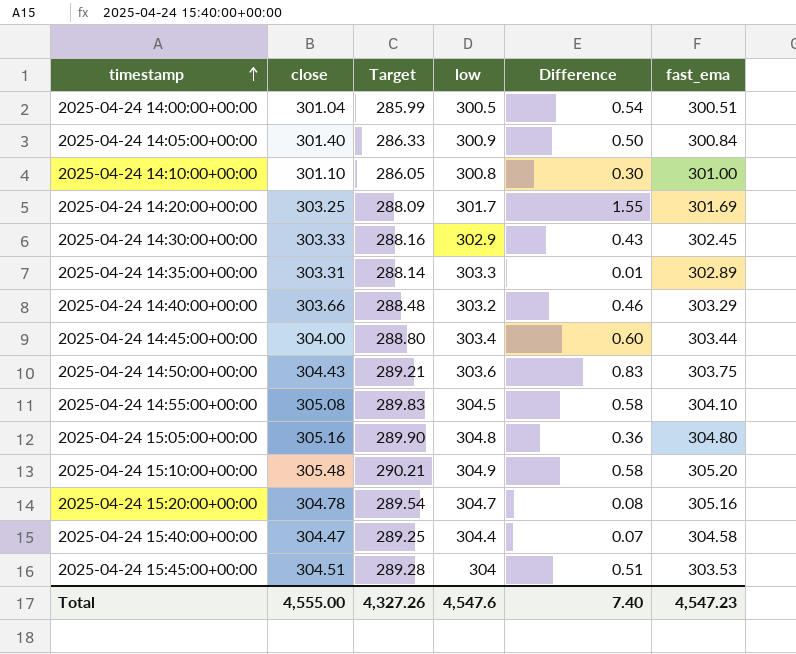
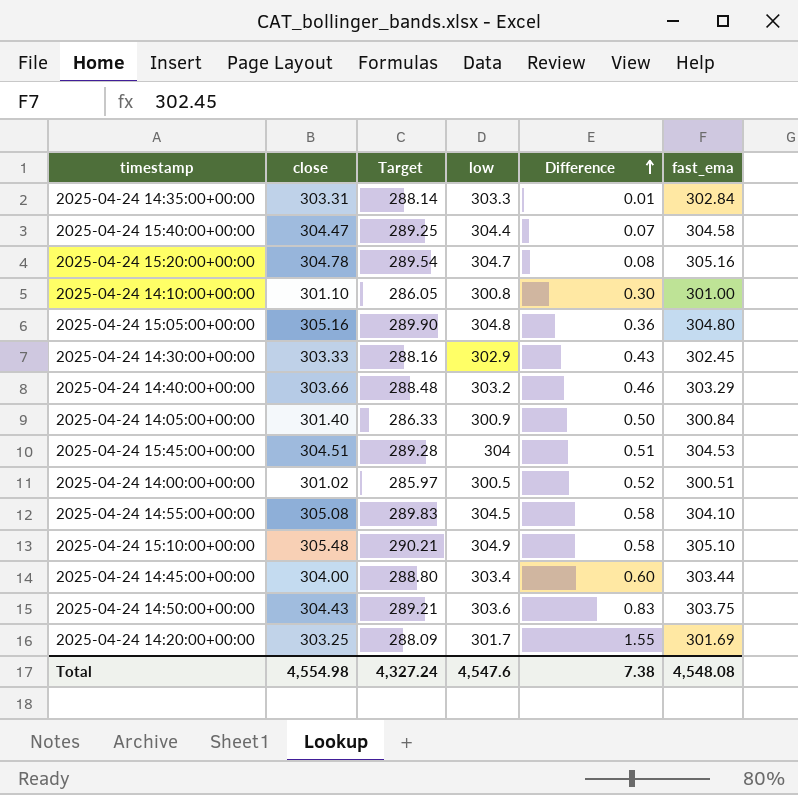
row order: timestamp ascending -> Difference ascending
2025-04-24 14:35:00+00:00 | fast_ema: 302.89 -> 302.84
2025-04-24 15:45:00+00:00 | fast_ema: 303.53 -> 304.53
2025-04-24 14:00:00+00:00 | close: 301.04 -> 301.02
2025-04-24 14:00:00+00:00 | Target: 285.99 -> 285.97
2025-04-24 14:00:00+00:00 | Difference: 0.54 -> 0.52
2025-04-24 15:10:00+00:00 | fast_ema: 305.20 -> 305.10
Total | close: 4,555.00 -> 4,554.98
Total | Target: 4,327.26 -> 4,327.24
Total | Difference: 7.40 -> 7.38
Total | fast_ema: 4,547.23 -> 4,548.08

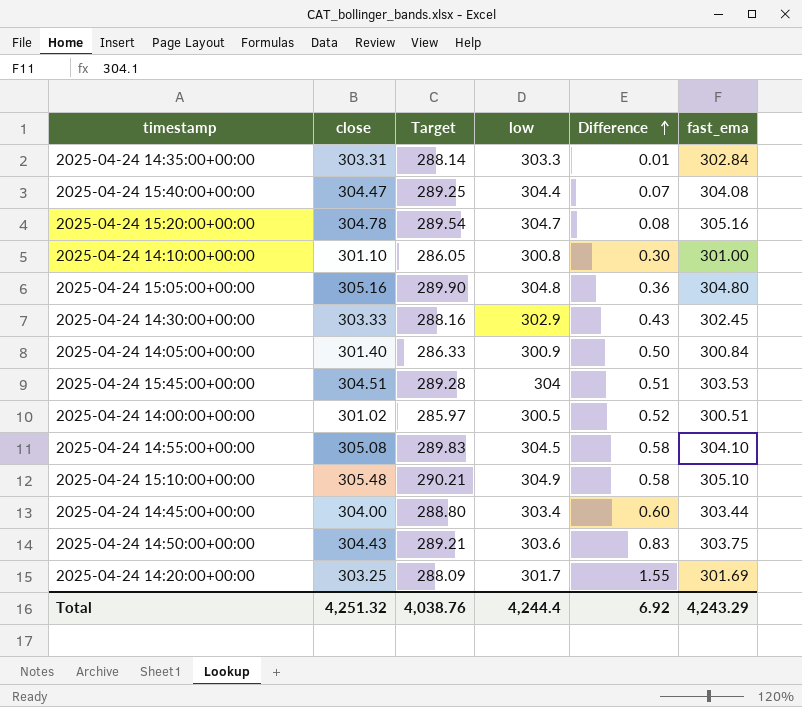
row 2025-04-24 14:40:00+00:00: 303.66 | 288.48 | 303.2 | 0.46 | 303.29 -> none
2025-04-24 15:40:00+00:00 | fast_ema: 304.58 -> 304.08
2025-04-24 15:45:00+00:00 | fast_ema: 304.53 -> 303.53
Total | close: 4,554.98 -> 4,251.32
Total | Target: 4,327.24 -> 4,038.76
Total | low: 4,547.6 -> 4,244.4
Total | Difference: 7.38 -> 6.92
Total | fast_ema: 4,548.08 -> 4,243.29

